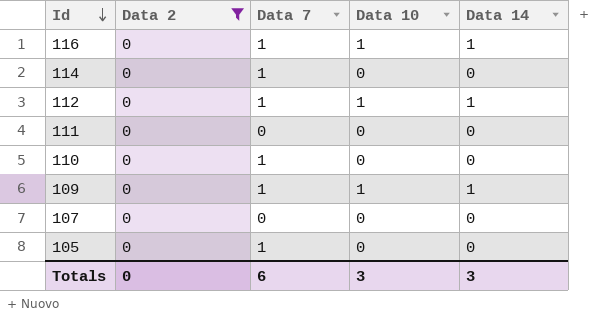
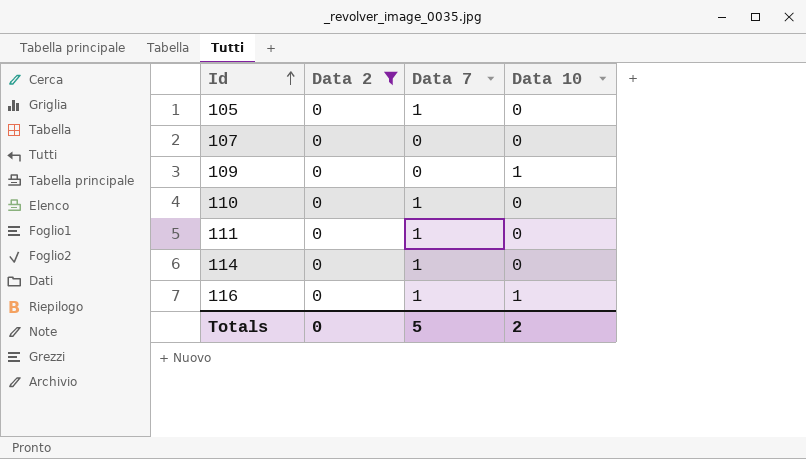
row order: Id descending -> Id ascending
column Data 14 | position: 5 -> none
row 112: 0 | 1 | 1 | 1 -> none
109 | Data 7: 1 -> 0
111 | Data 7: 0 -> 1
Totals | Data 7: 6 -> 5
Totals | Data 10: 3 -> 2

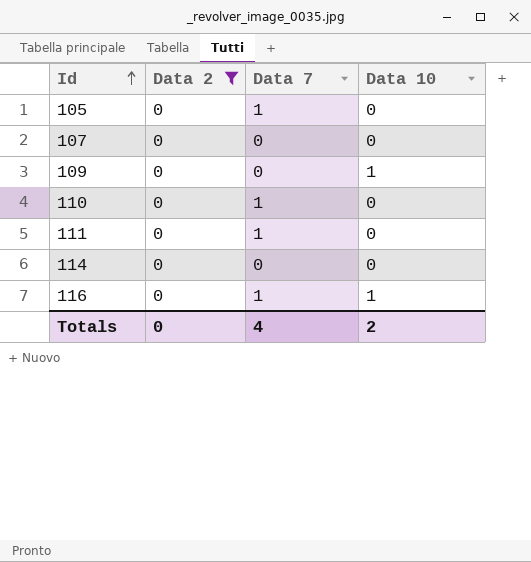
114 | Data 7: 1 -> 0
Totals | Data 7: 5 -> 4

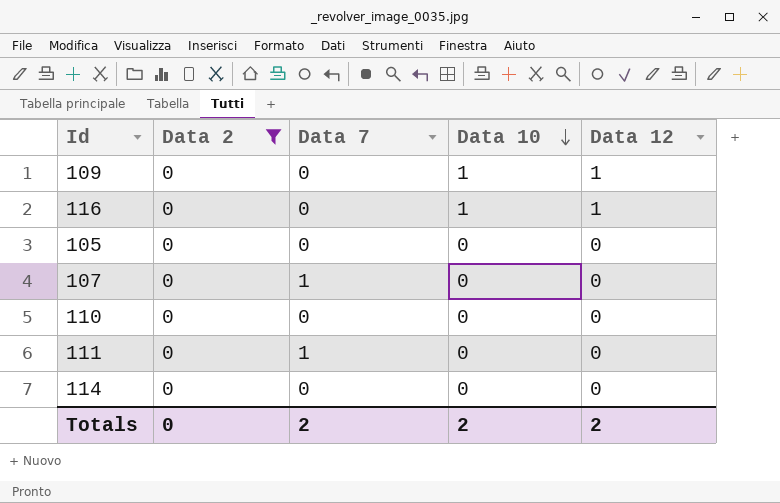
row order: Id ascending -> Data 10 descending
column Data 12 | position: none -> 5
116 | Data 7: 1 -> 0
105 | Data 7: 1 -> 0
107 | Data 7: 0 -> 1
110 | Data 7: 1 -> 0
Totals | Data 7: 4 -> 2

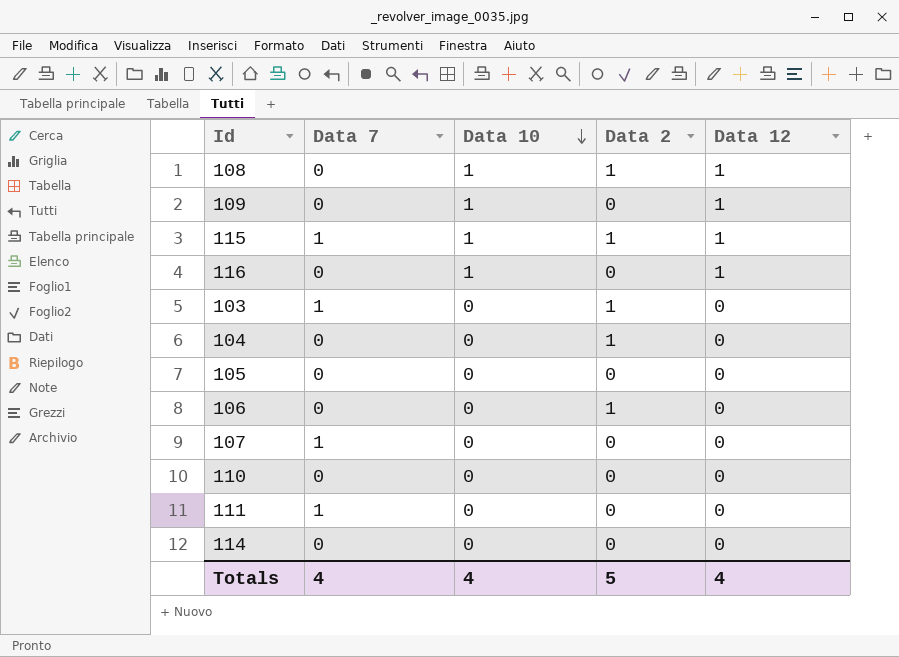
filter: Data 2 = 0 -> none
column Data 2 | position: 2 -> 4
Totals | Data 7: 2 -> 4
Totals | Data 10: 2 -> 4
Totals | Data 2: 0 -> 5
Totals | Data 12: 2 -> 4

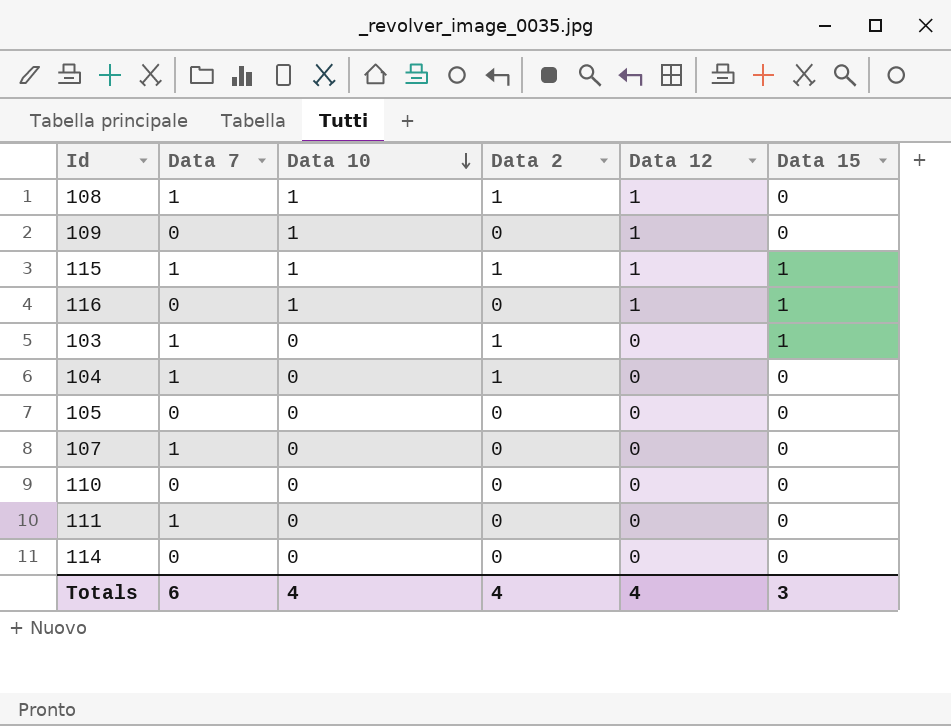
column Data 15 | position: none -> 6
row 106: 0 | 0 | 1 | 0 -> none
108 | Data 7: 0 -> 1
104 | Data 7: 0 -> 1
Totals | Data 7: 4 -> 6
Totals | Data 2: 5 -> 4

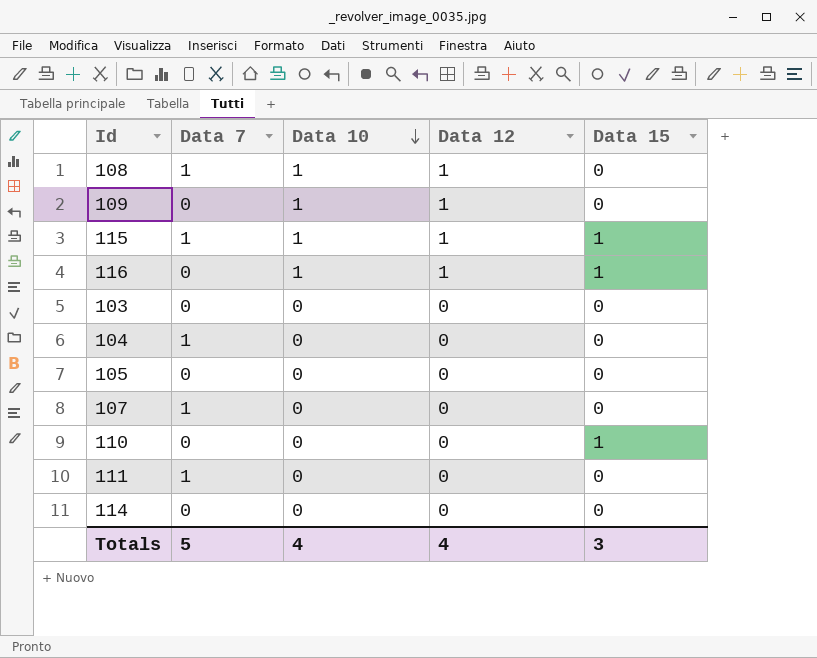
column Data 2 | position: 4 -> none
103 | Data 7: 1 -> 0
103 | Data 15: 1 -> 0
110 | Data 15: 0 -> 1
Totals | Data 7: 6 -> 5

